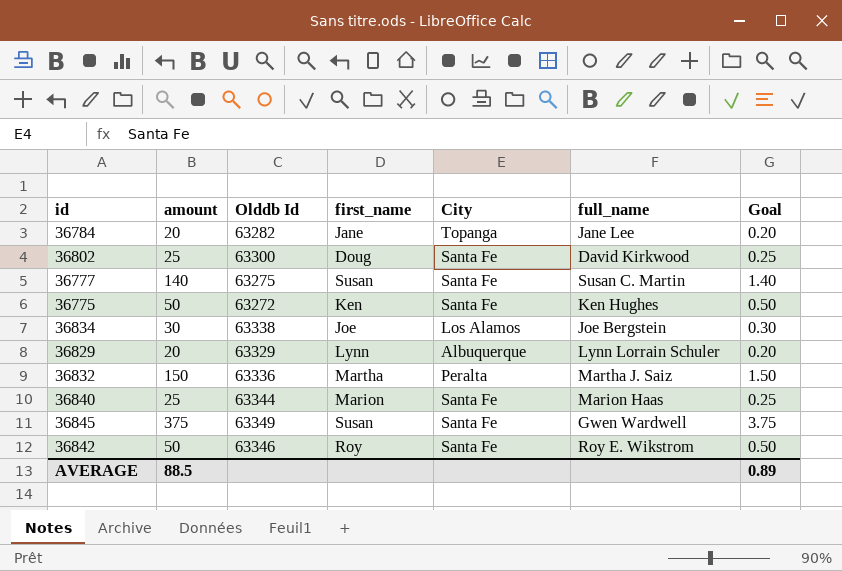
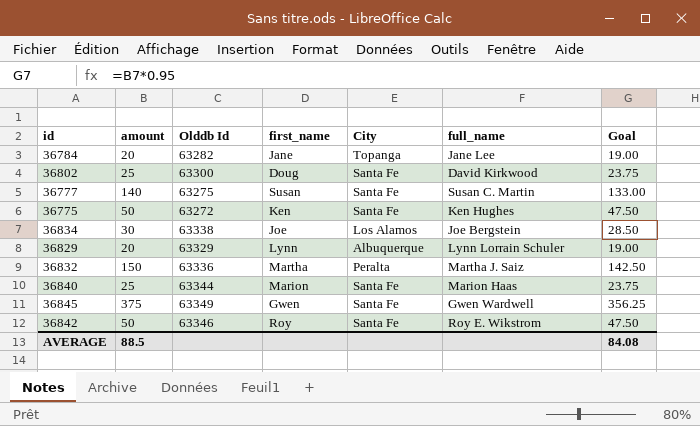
column Goal | formula: [amount] * 0.01 -> [amount] * 0.95
36845 | first_name: Susan -> Gwen
AVERAGE | Goal: 0.89 -> 84.08

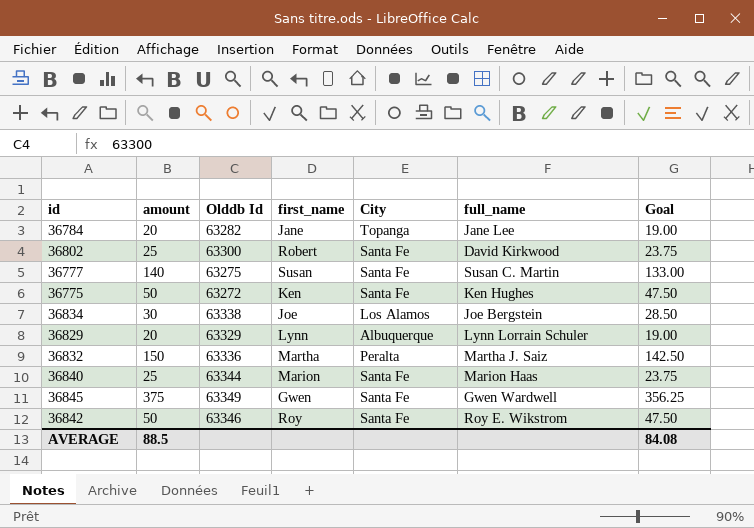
36802 | first_name: Doug -> Robert

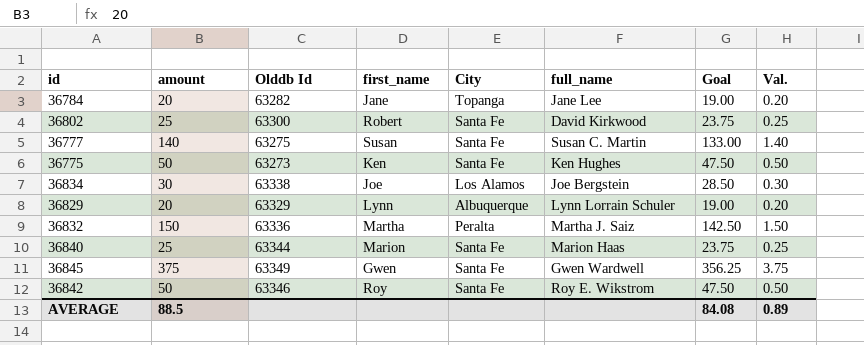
column Val. | formula: none -> [amount] * 0.01
36775 | Olddb Id: 63272 -> 63273

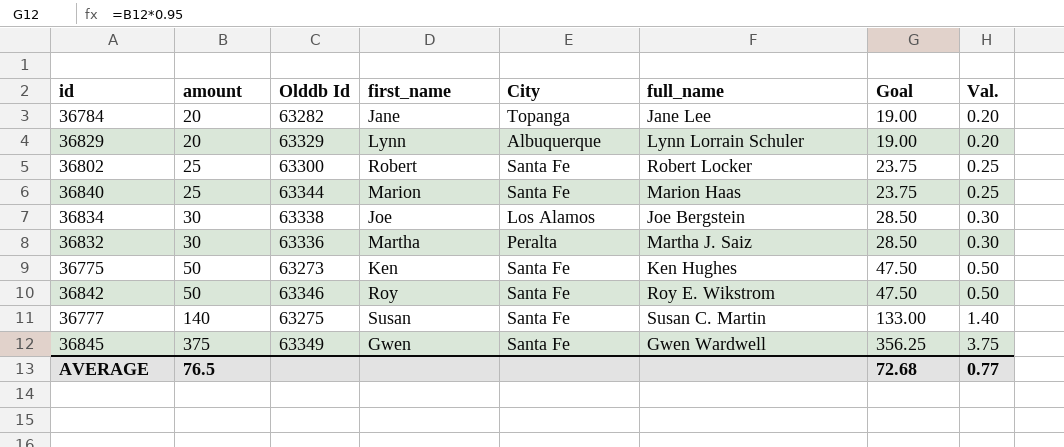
row order: none -> amount ascending
36802 | full_name: David Kirkwood -> Robert Locker
36832 | amount: 150 -> 30
36832 | Goal: 142.50 -> 28.50
36832 | Val.: 1.50 -> 0.30
AVERAGE | amount: 88.5 -> 76.5
AVERAGE | Goal: 84.08 -> 72.68
AVERAGE | Val.: 0.89 -> 0.77

